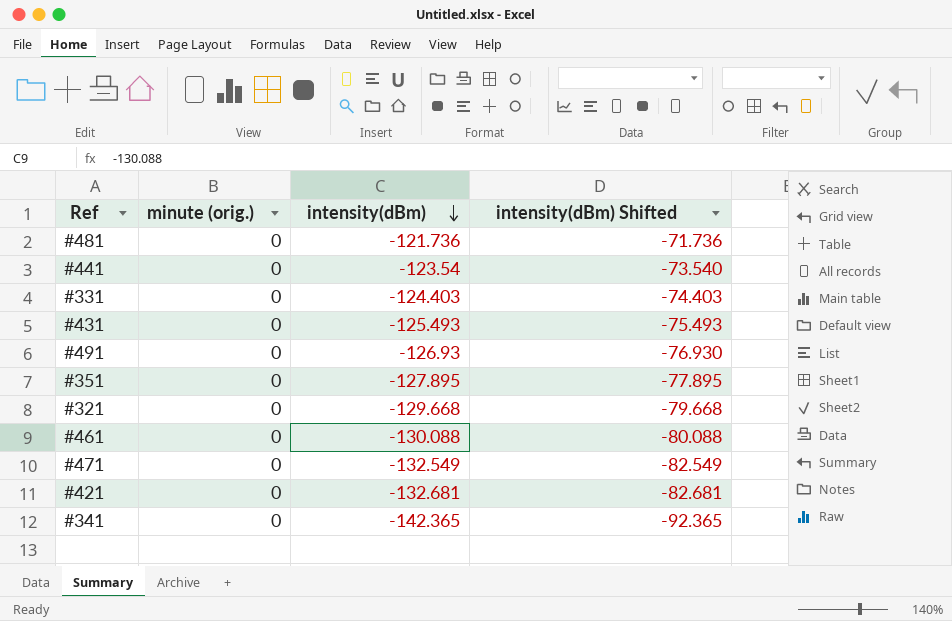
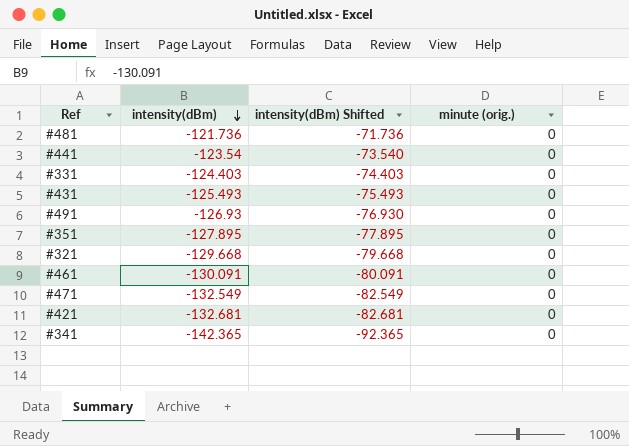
column minute (orig.) | position: 2 -> 4
#461 | intensity(dBm): -130.088 -> -130.091
#461 | intensity(dBm) Shifted: -80.088 -> -80.091

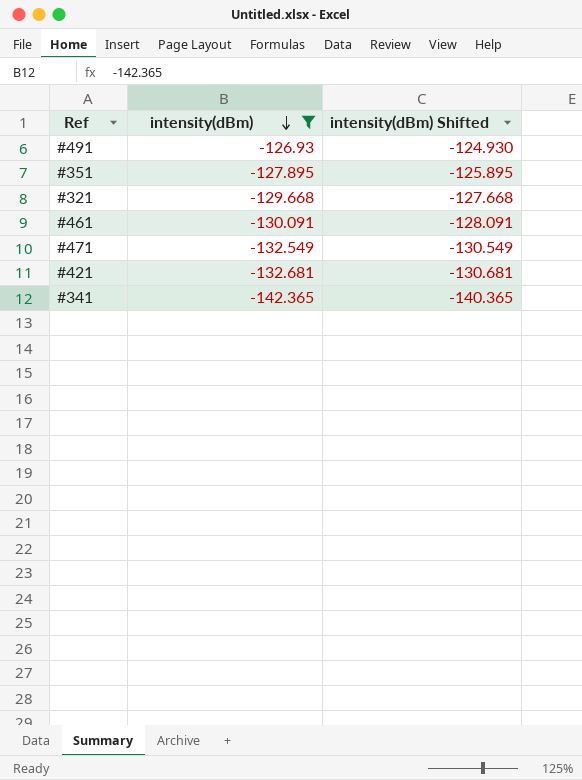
filter: none -> intensity(dBm) <= -126.93
column minute (orig.) | position: 4 -> none
column intensity(dBm) Shifted | formula: [intensity(dBm)] + 50 -> [intensity(dBm)] + 2

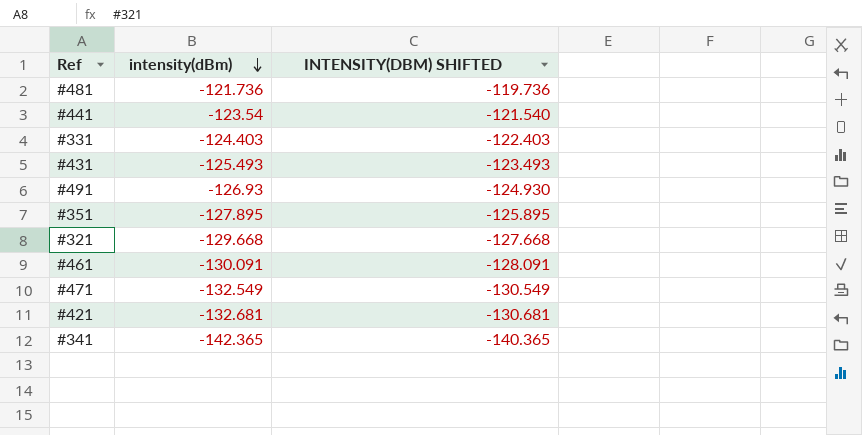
filter: intensity(dBm) <= -126.93 -> none
column name: intensity(dBm) Shifted -> INTENSITY(DBM) SHIFTED

